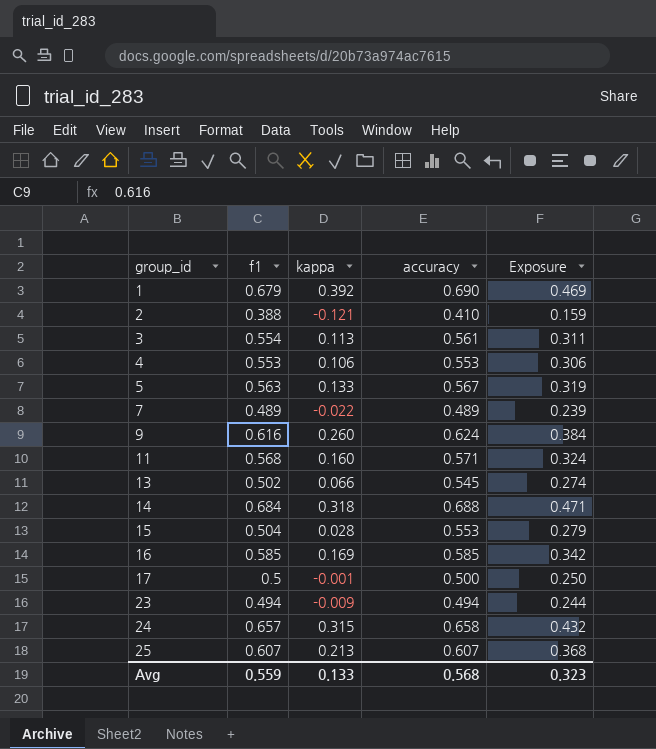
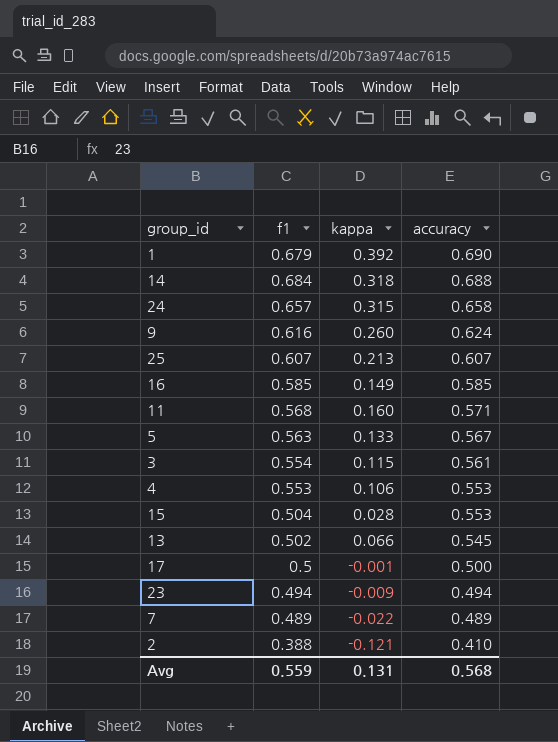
row order: group_id ascending -> accuracy descending
column Exposure | formula: [f1] * [accuracy] -> none
16 | kappa: 0.169 -> 0.149
3 | kappa: 0.113 -> 0.115
Avg | kappa: 0.133 -> 0.131

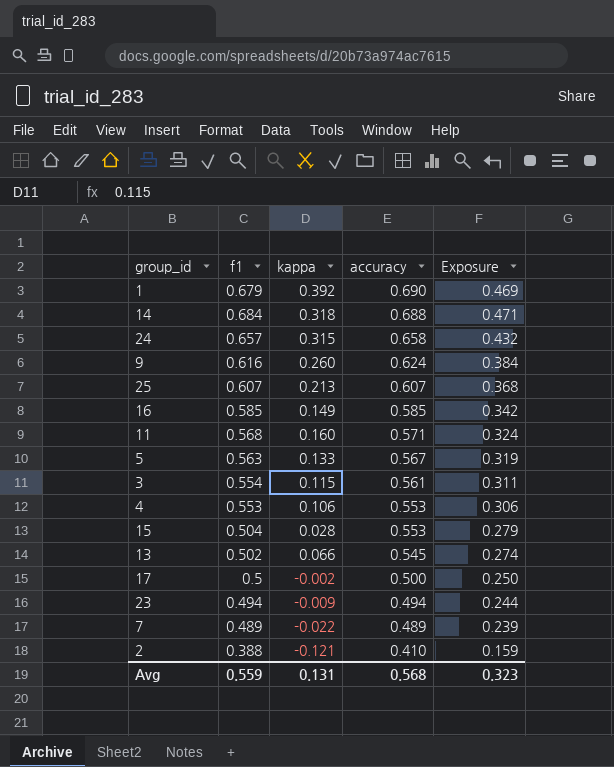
column Exposure | formula: none -> [f1] * [accuracy]
17 | kappa: -0.001 -> -0.002

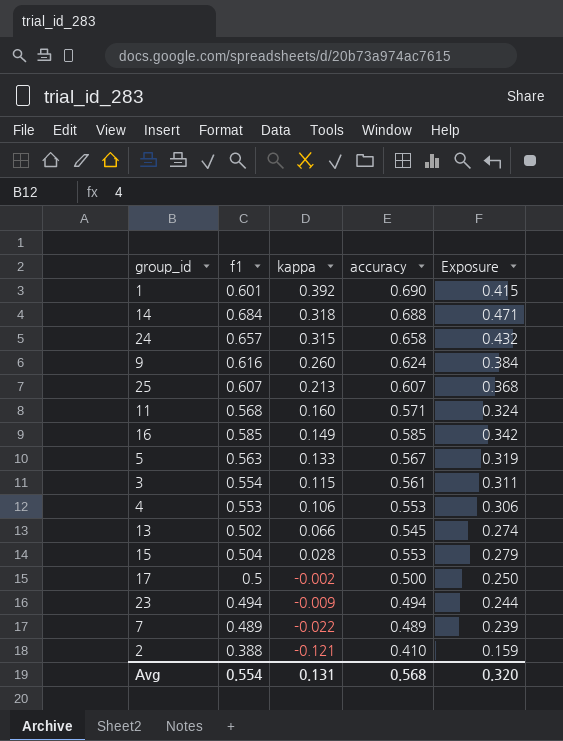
row order: accuracy descending -> kappa descending
1 | f1: 0.679 -> 0.601
1 | Exposure: 0.469 -> 0.415
Avg | f1: 0.559 -> 0.554
Avg | Exposure: 0.323 -> 0.320

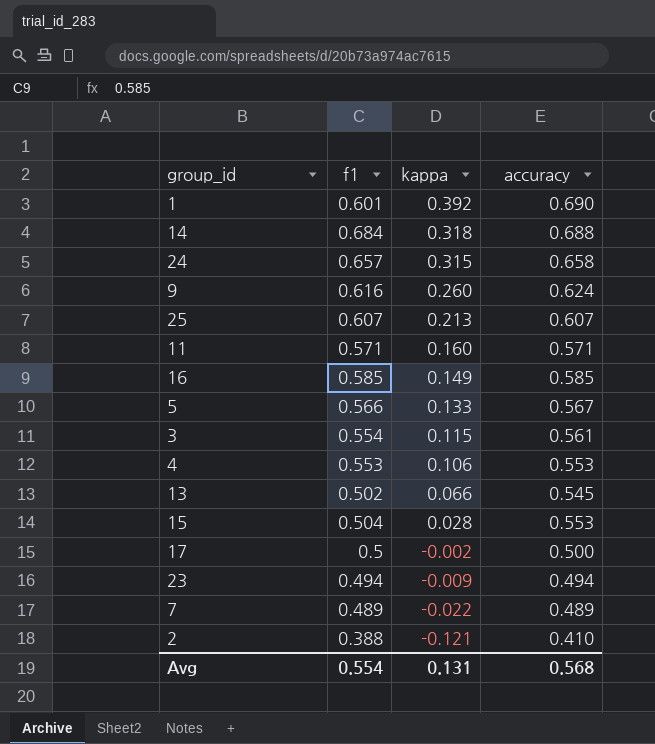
column Exposure | formula: [f1] * [accuracy] -> none
11 | f1: 0.568 -> 0.571
5 | f1: 0.563 -> 0.566

